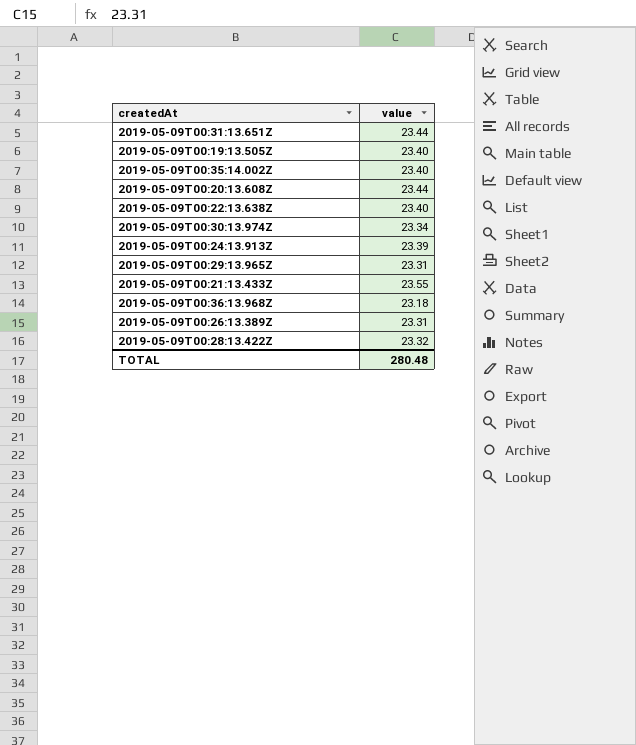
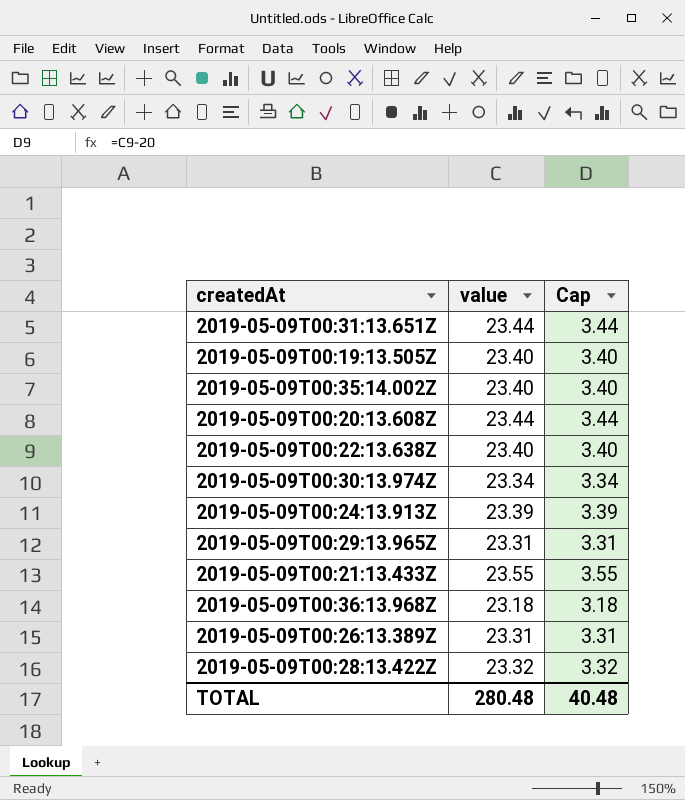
column Cap | formula: none -> [value] - 20

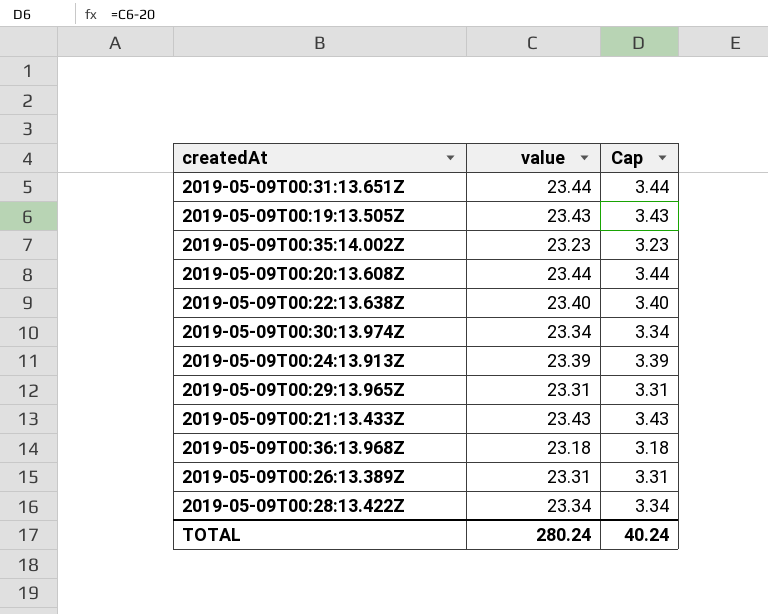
2019-05-09T00:19:13.505Z | value: 23.40 -> 23.43
2019-05-09T00:19:13.505Z | Cap: 3.40 -> 3.43
2019-05-09T00:35:14.002Z | value: 23.40 -> 23.23
2019-05-09T00:35:14.002Z | Cap: 3.40 -> 3.23
2019-05-09T00:21:13.433Z | value: 23.55 -> 23.43
2019-05-09T00:21:13.433Z | Cap: 3.55 -> 3.43
2019-05-09T00:28:13.422Z | value: 23.32 -> 23.34
2019-05-09T00:28:13.422Z | Cap: 3.32 -> 3.34
TOTAL | value: 280.48 -> 280.24
TOTAL | Cap: 40.48 -> 40.24

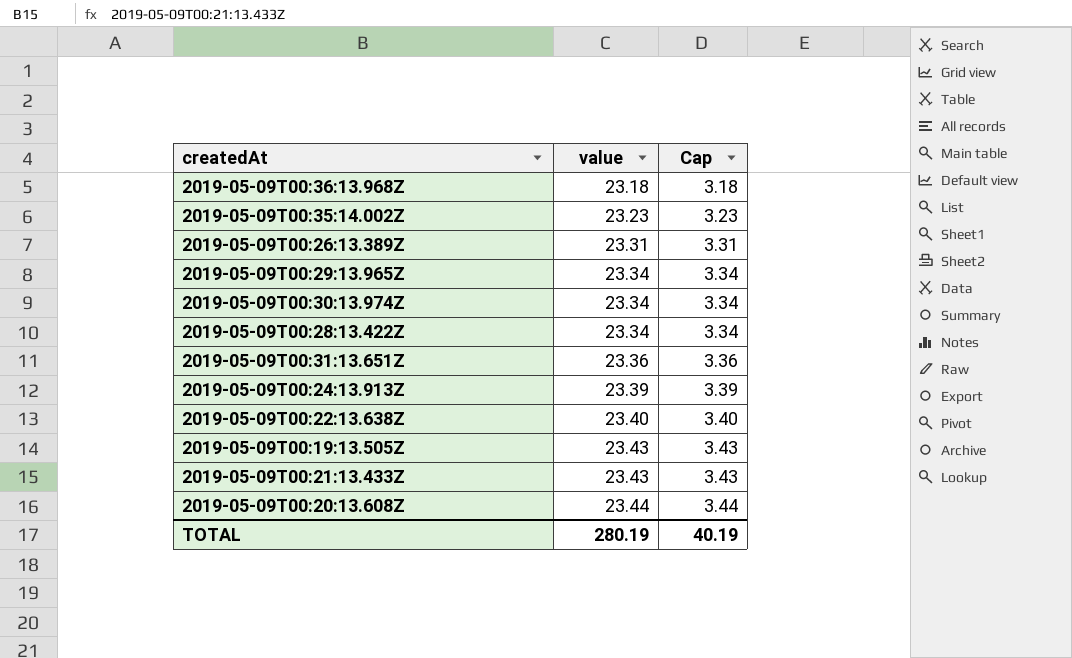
row order: none -> value ascending
2019-05-09T00:29:13.965Z | value: 23.31 -> 23.34
2019-05-09T00:29:13.965Z | Cap: 3.31 -> 3.34
2019-05-09T00:31:13.651Z | value: 23.44 -> 23.36
2019-05-09T00:31:13.651Z | Cap: 3.44 -> 3.36
TOTAL | value: 280.24 -> 280.19
TOTAL | Cap: 40.24 -> 40.19

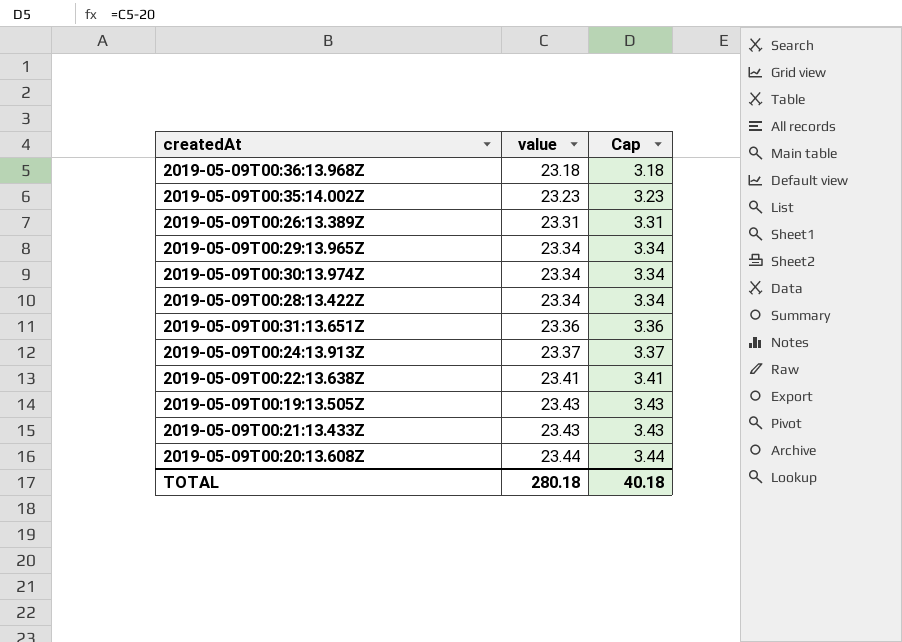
2019-05-09T00:24:13.913Z | value: 23.39 -> 23.37
2019-05-09T00:24:13.913Z | Cap: 3.39 -> 3.37
2019-05-09T00:22:13.638Z | value: 23.40 -> 23.41
2019-05-09T00:22:13.638Z | Cap: 3.40 -> 3.41
TOTAL | value: 280.19 -> 280.18
TOTAL | Cap: 40.19 -> 40.18

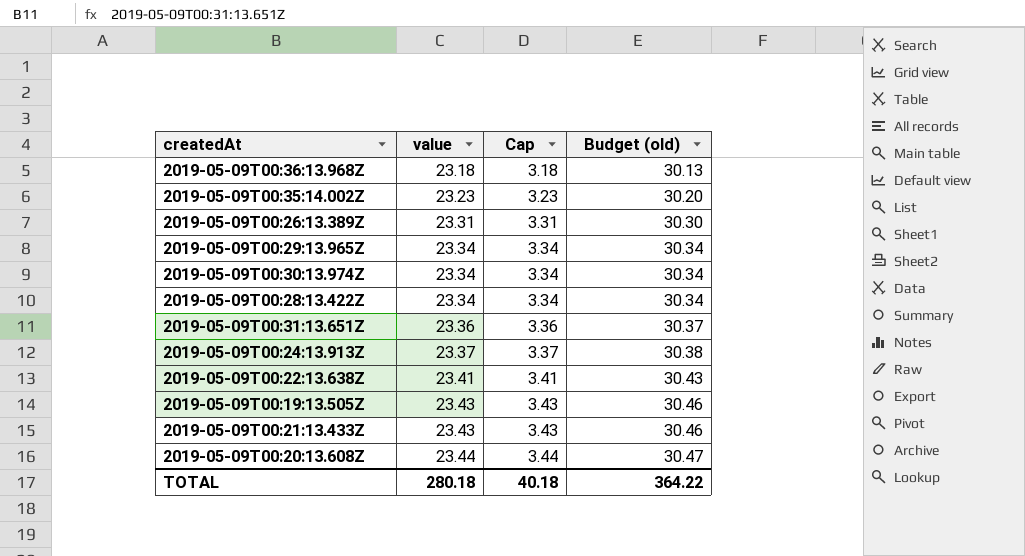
column Budget (old) | formula: none -> [value] * 1.3

